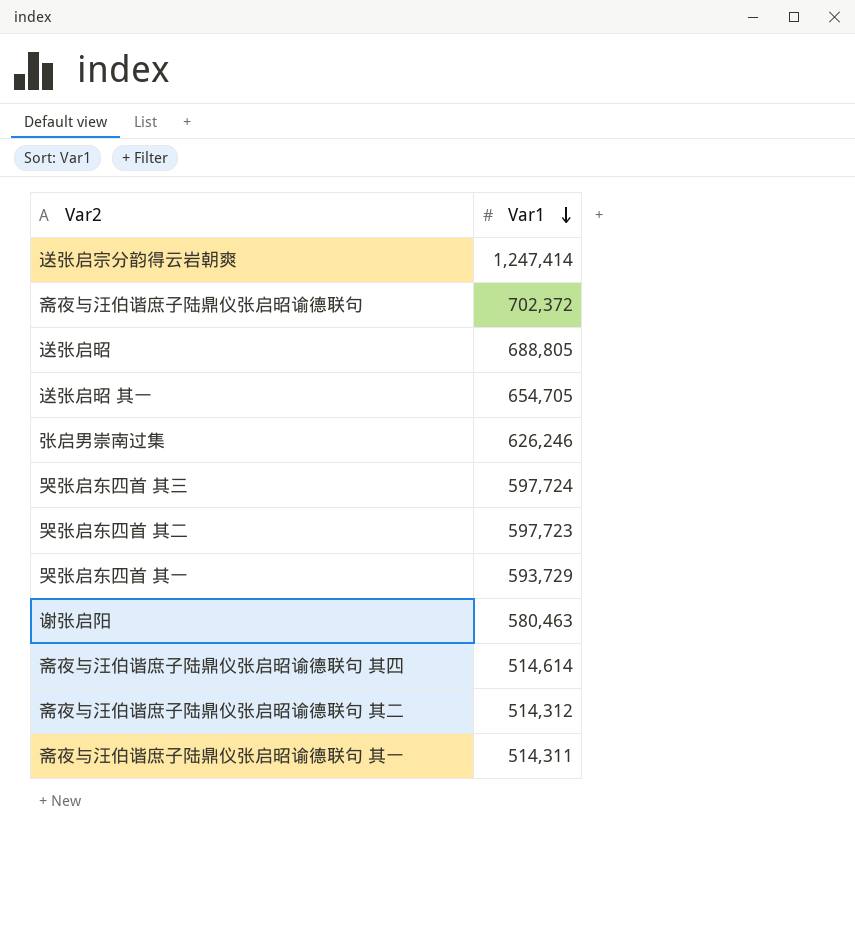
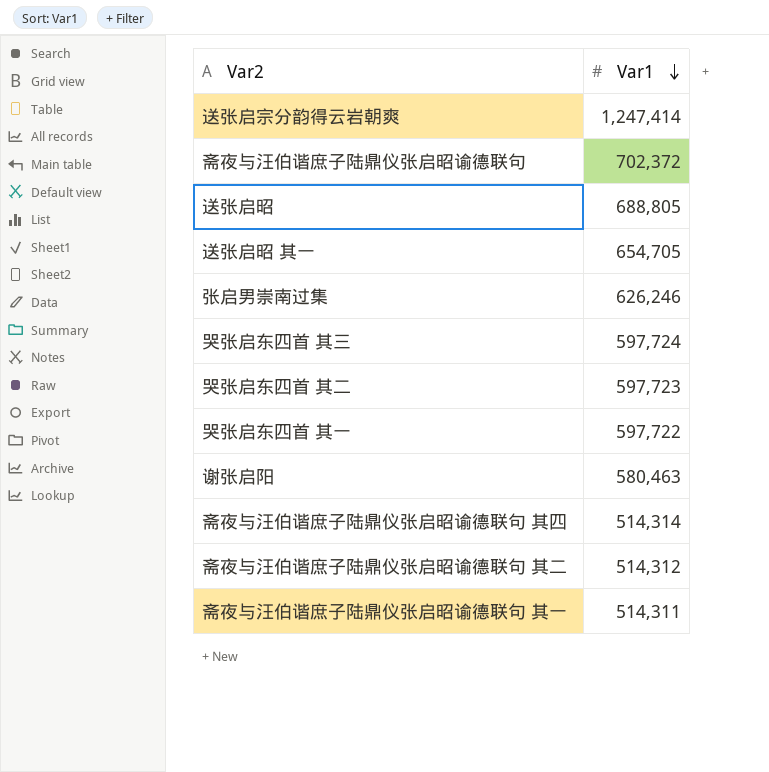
哭张启东四首 其一 | Var1: 593,729 -> 597,722
斋夜与汪伯谐庶子陆鼎仪张启昭谕德联句 其四 | Var1: 514,614 -> 514,314

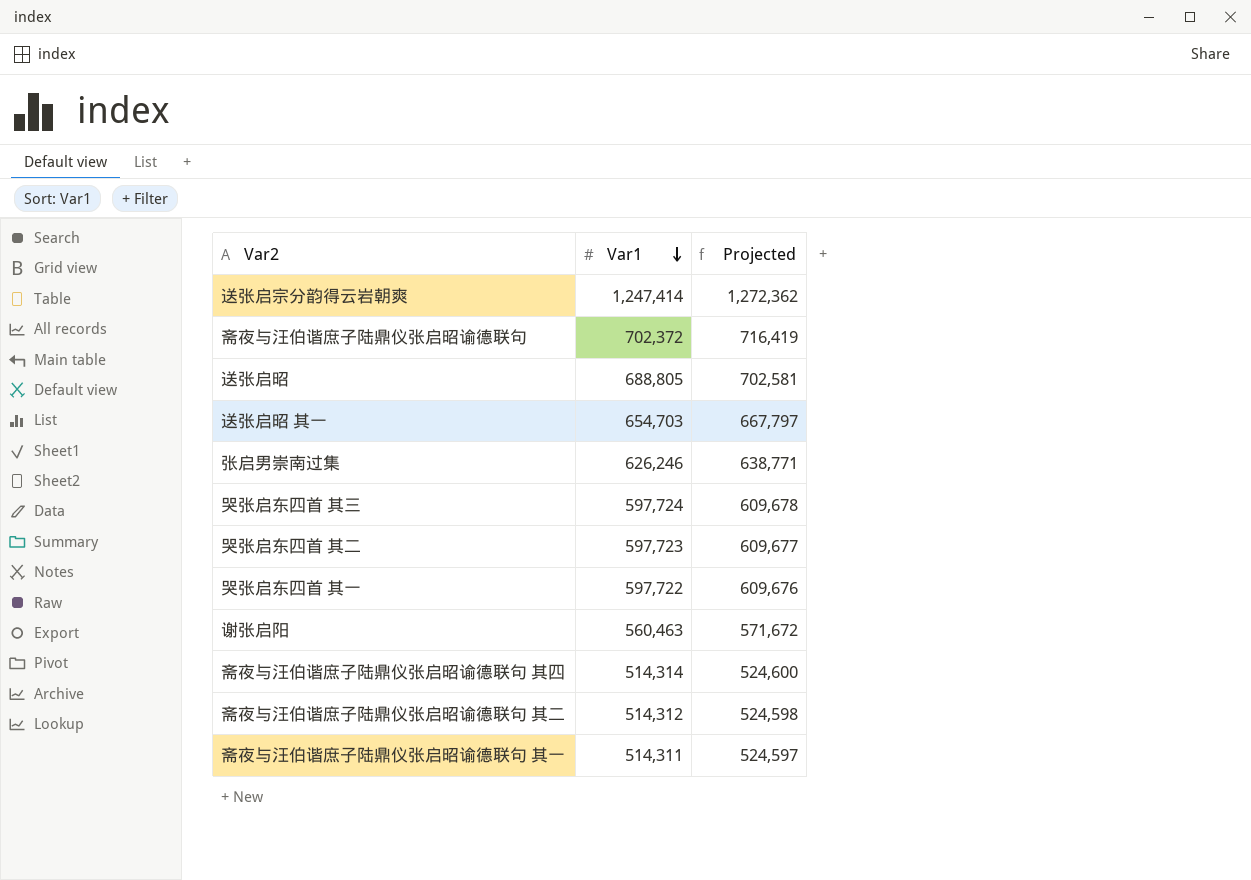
column Projected | formula: none -> [Var1] * 1.02
送张启昭 其一 | Var1: 654,705 -> 654,703
谢张启阳 | Var1: 580,463 -> 560,463

